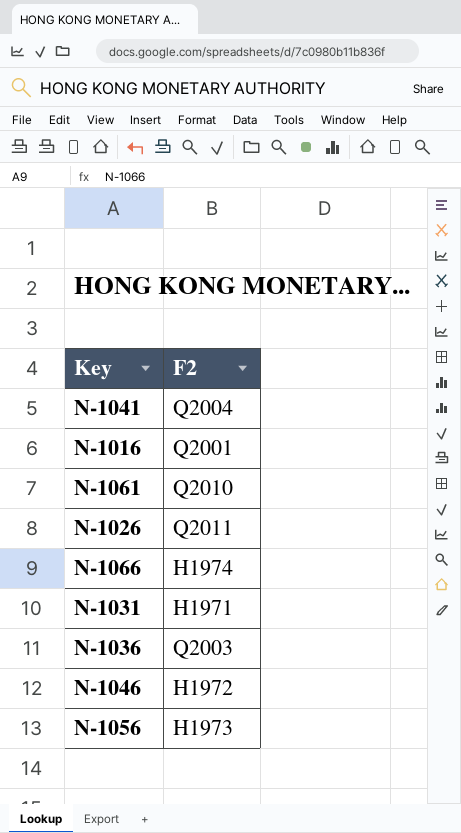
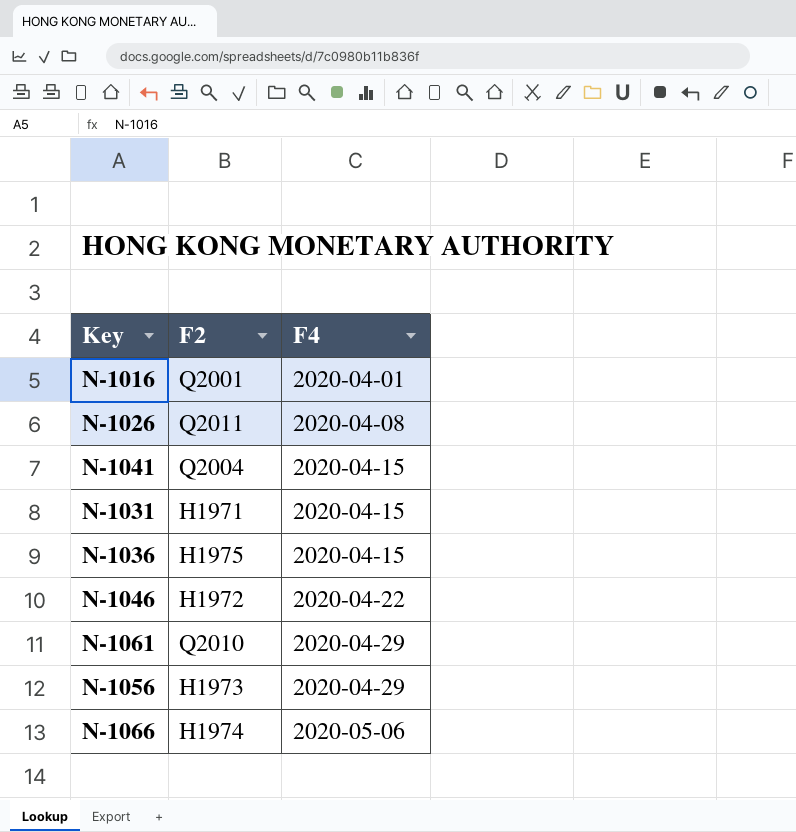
row order: none -> F4 ascending
column F4 | position: none -> 3
N-1036 | F2: Q2003 -> H1975

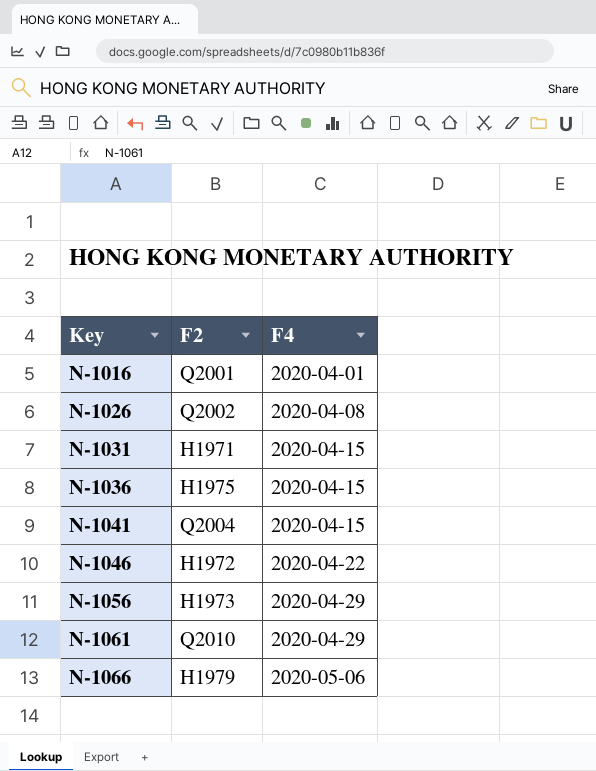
row order: F4 ascending -> Key ascending
N-1026 | F2: Q2011 -> Q2002
N-1066 | F2: H1974 -> H1979

